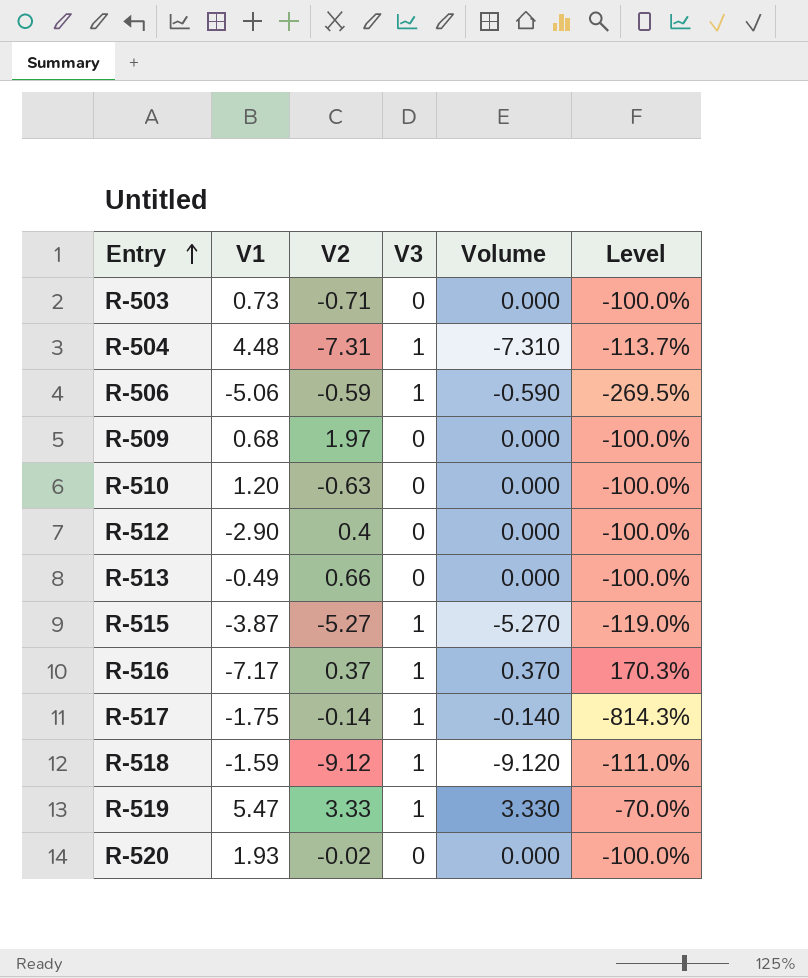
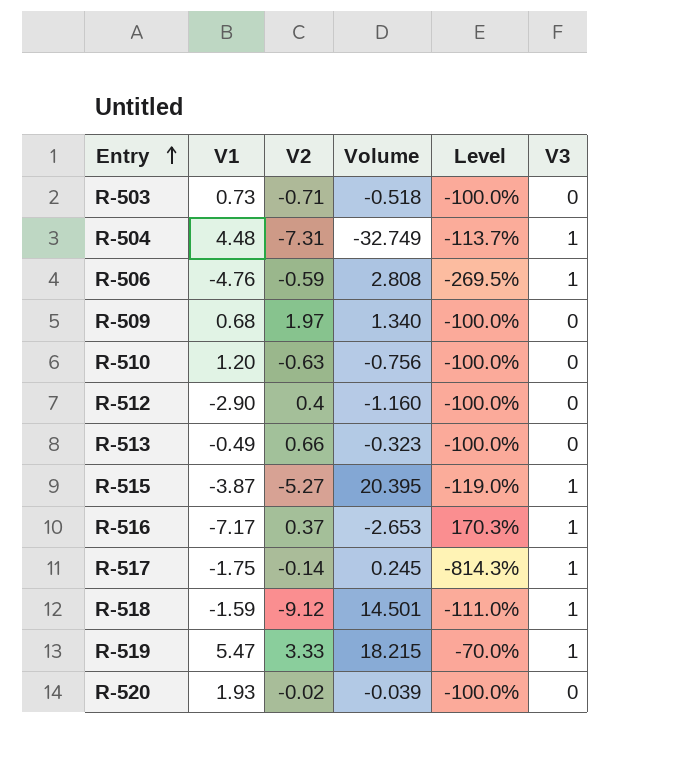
column Volume | formula: [V2] * [V3] -> [V1] * [V2]
column V3 | position: 4 -> 6
R-506 | V1: -5.06 -> -4.76

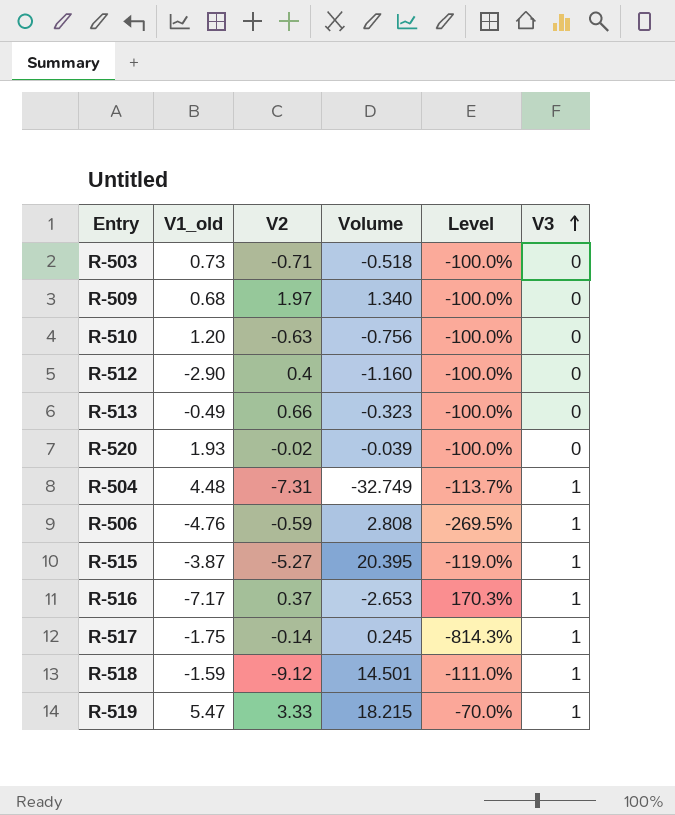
row order: Entry ascending -> V3 ascending
column name: V1 -> V1_old

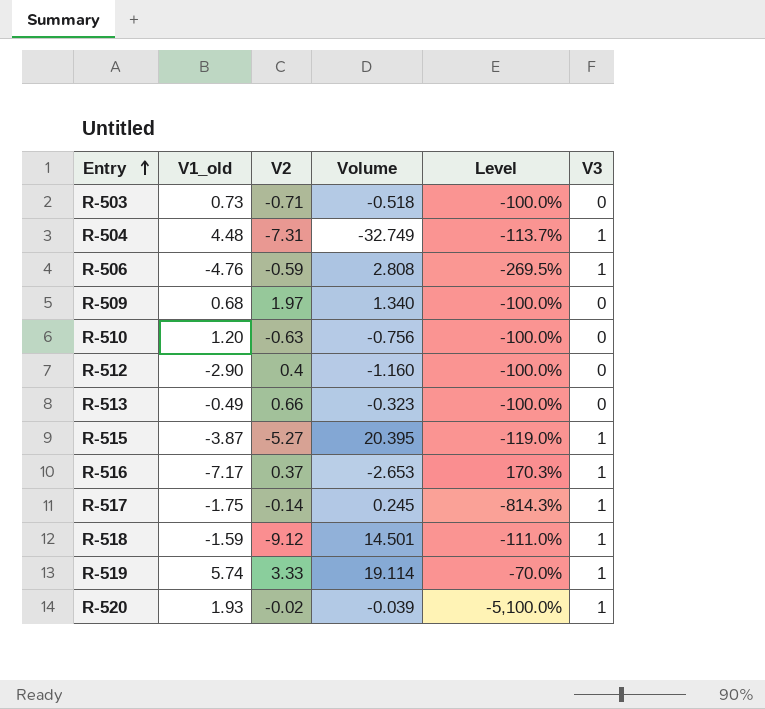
row order: V3 ascending -> Entry ascending
R-519 | V1_old: 5.47 -> 5.74
R-519 | Volume: 18.215 -> 19.114
R-520 | Level: -100.0% -> -5,100.0%
R-520 | V3: 0 -> 1

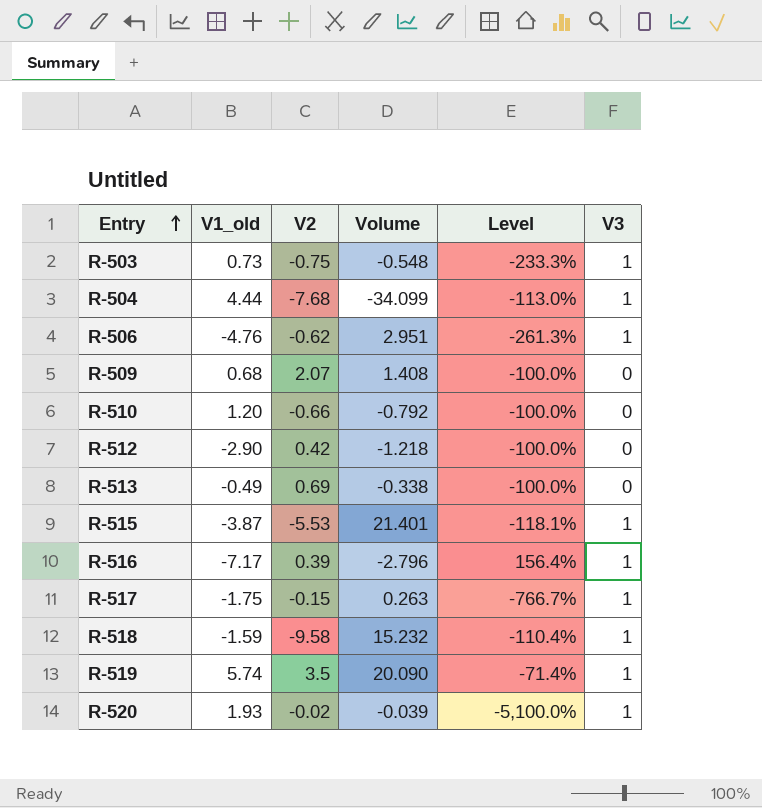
R-503 | V2: -0.71 -> -0.75
R-503 | Volume: -0.518 -> -0.548
R-503 | Level: -100.0% -> -233.3%
R-503 | V3: 0 -> 1
R-504 | V1_old: 4.48 -> 4.44
R-504 | V2: -7.31 -> -7.68
R-504 | Volume: -32.749 -> -34.099
R-504 | Level: -113.7% -> -113.0%
R-506 | V2: -0.59 -> -0.62
R-506 | Volume: 2.808 -> 2.951
R-506 | Level: -269.5% -> -261.3%
R-509 | V2: 1.97 -> 2.07
R-509 | Volume: 1.340 -> 1.408
R-510 | V2: -0.63 -> -0.66
R-510 | Volume: -0.756 -> -0.792
R-512 | V2: 0.4 -> 0.42
R-512 | Volume: -1.160 -> -1.218
R-513 | V2: 0.66 -> 0.69
R-513 | Volume: -0.323 -> -0.338
R-515 | V2: -5.27 -> -5.53
R-515 | Volume: 20.395 -> 21.401
R-515 | Level: -119.0% -> -118.1%
R-516 | V2: 0.37 -> 0.39
R-516 | Volume: -2.653 -> -2.796
R-516 | Level: 170.3% -> 156.4%
R-517 | V2: -0.14 -> -0.15
R-517 | Volume: 0.245 -> 0.263
R-517 | Level: -814.3% -> -766.7%
R-518 | V2: -9.12 -> -9.58
R-518 | Volume: 14.501 -> 15.232
R-518 | Level: -111.0% -> -110.4%
R-519 | V2: 3.33 -> 3.5
R-519 | Volume: 19.114 -> 20.090
R-519 | Level: -70.0% -> -71.4%

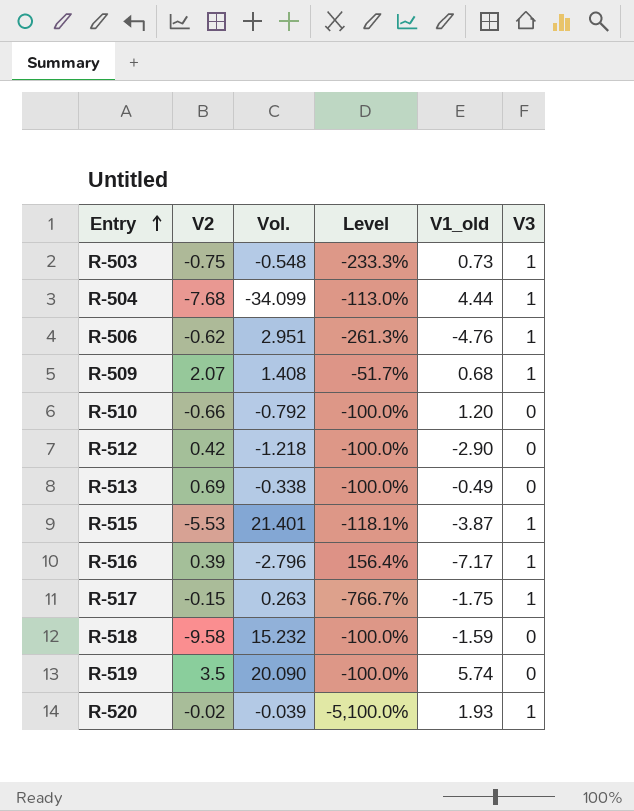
column name: Volume -> Vol.
column V1_old | position: 2 -> 5
R-509 | Level: -100.0% -> -51.7%
R-509 | V3: 0 -> 1
R-518 | Level: -110.4% -> -100.0%
R-518 | V3: 1 -> 0
R-519 | Level: -71.4% -> -100.0%
R-519 | V3: 1 -> 0

